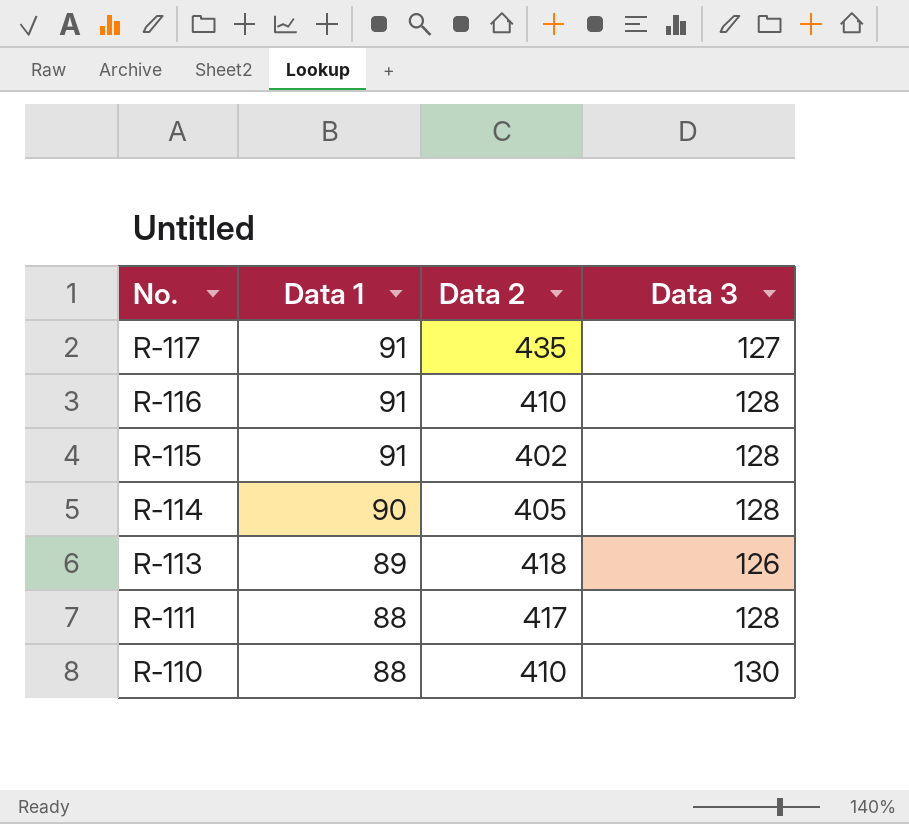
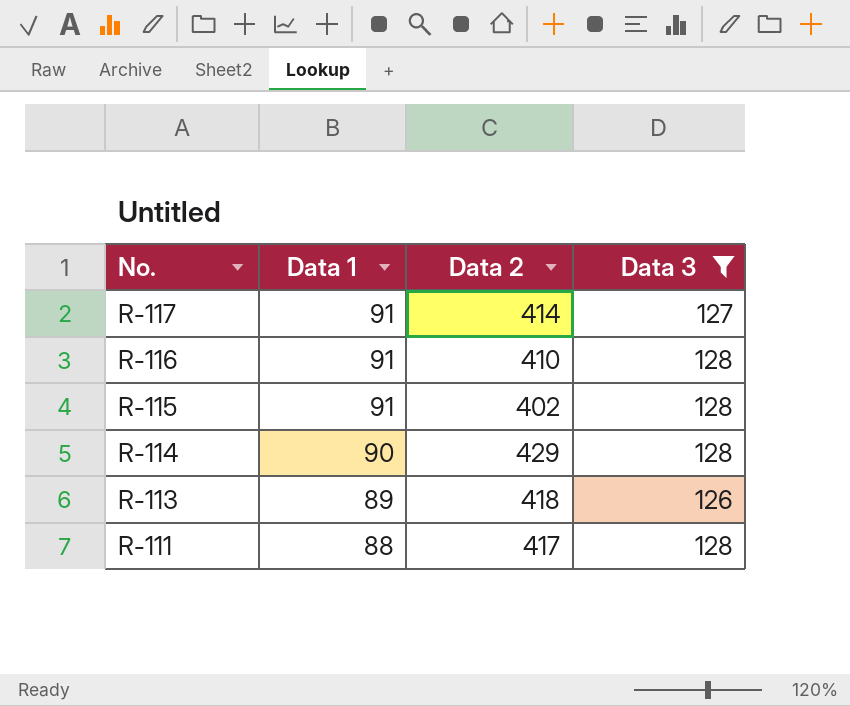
filter: none -> Data 3 != 130
R-117 | Data 2: 435 -> 414
R-114 | Data 2: 405 -> 429

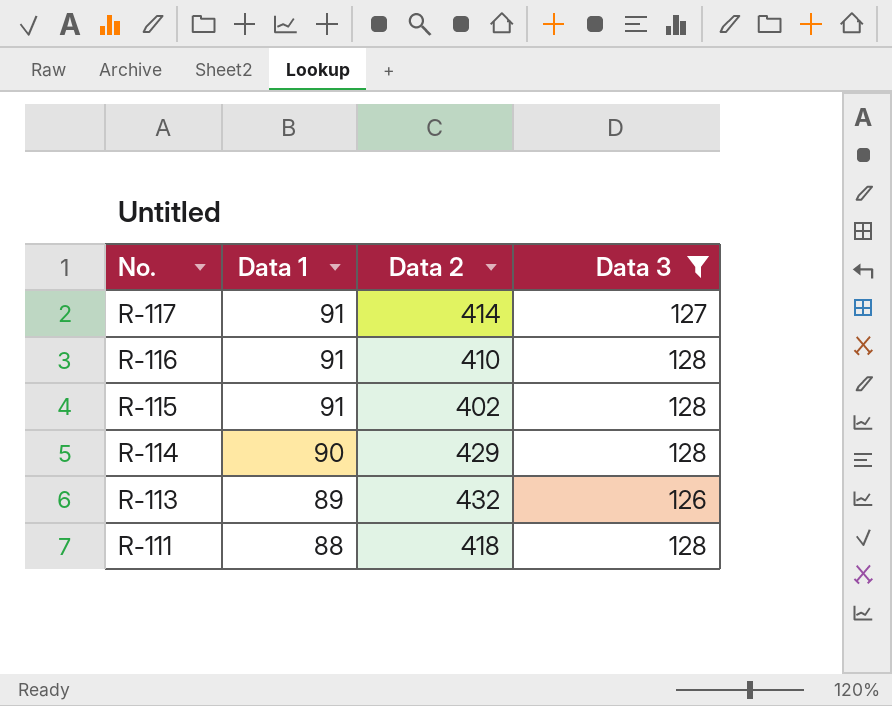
R-113 | Data 2: 418 -> 432
R-111 | Data 2: 417 -> 418

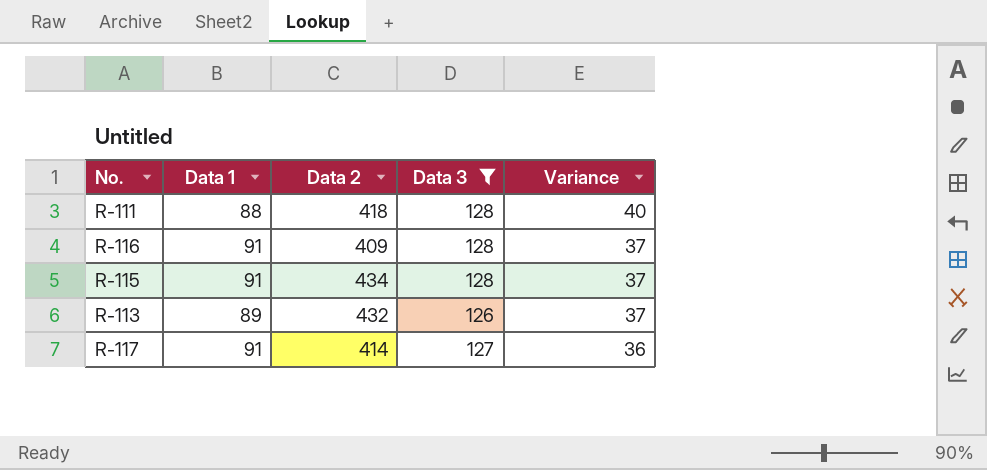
row order: No. descending -> Variance descending
column Variance | formula: none -> [Data 3] - [Data 1]
row R-114: 90 | 429 | 128 -> none
R-116 | Data 2: 410 -> 409
R-115 | Data 2: 402 -> 434

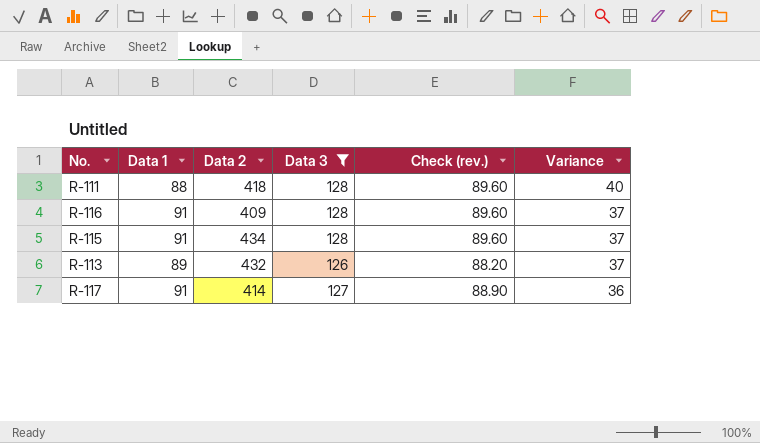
column Check (rev.) | formula: none -> [Data 3] * 0.7

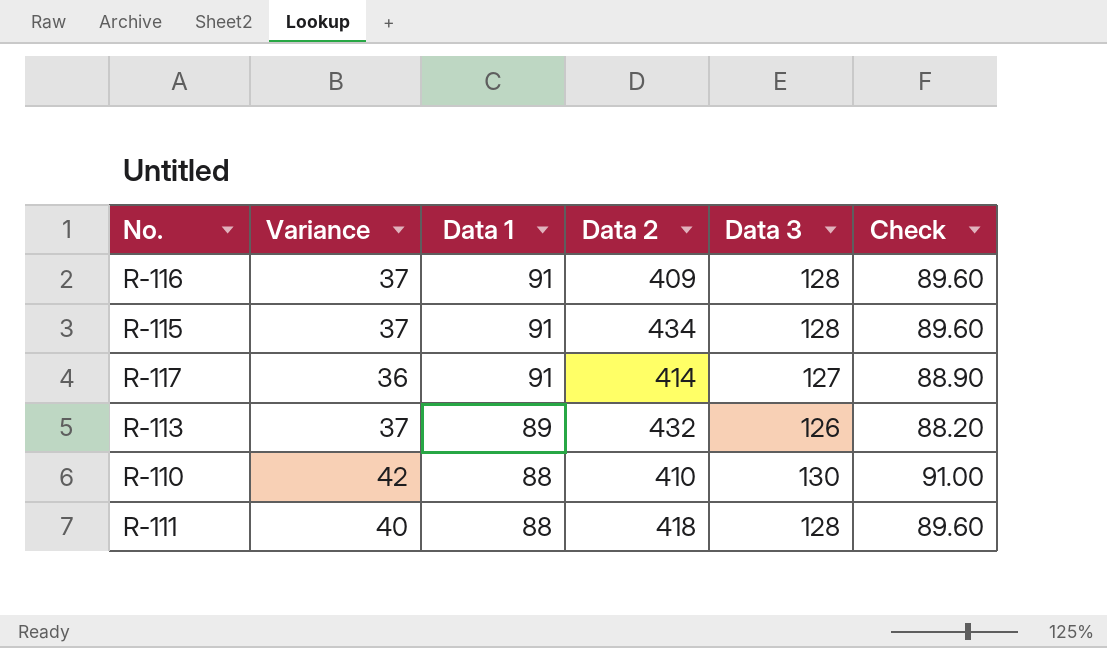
filter: Data 3 != 130 -> none
row order: Variance descending -> Data 1 descending
column Variance | position: 6 -> 2
column name: Check (rev.) -> Check

